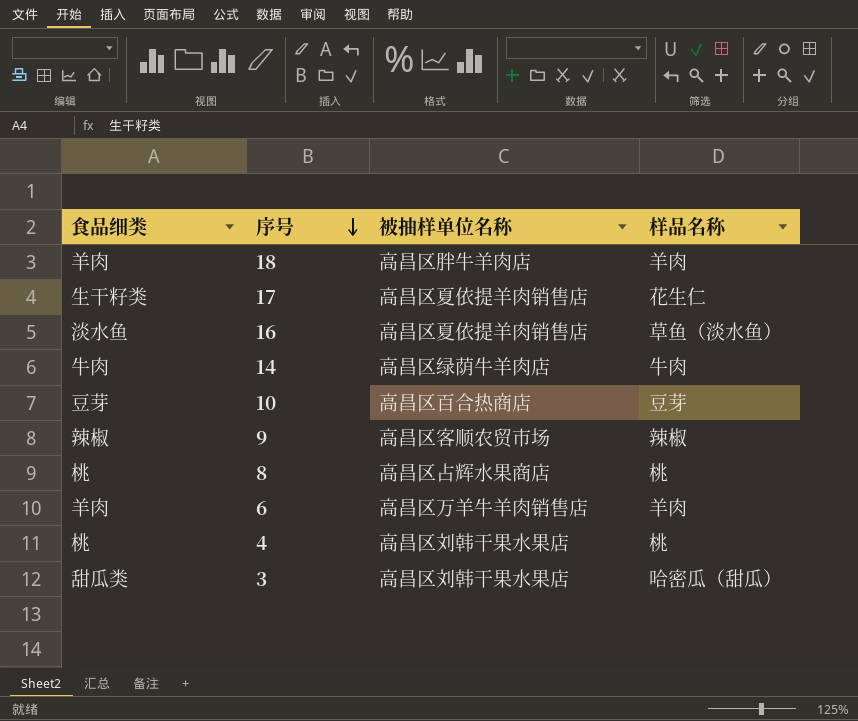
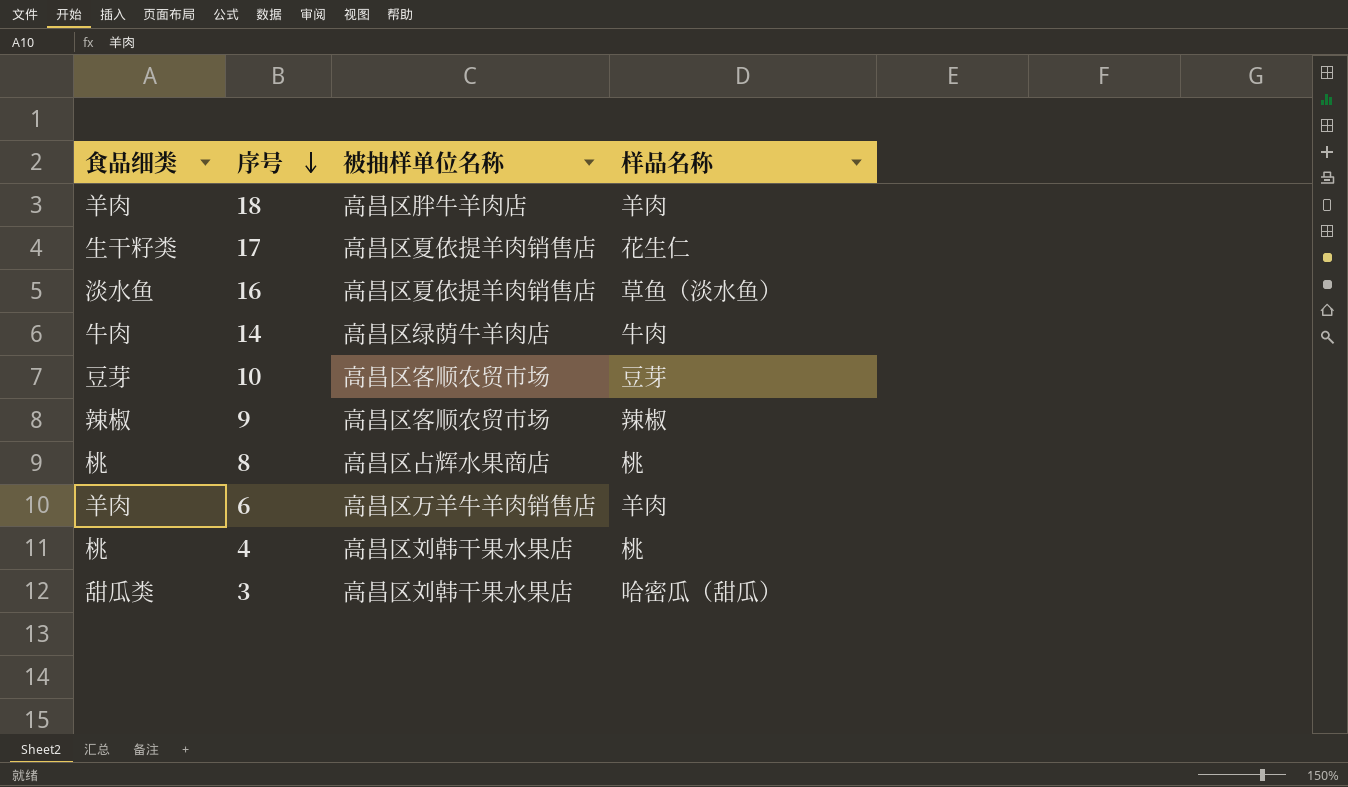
10 | 被抽样单位名称: 高昌区百合热商店 -> 高昌区客顺农贸市场

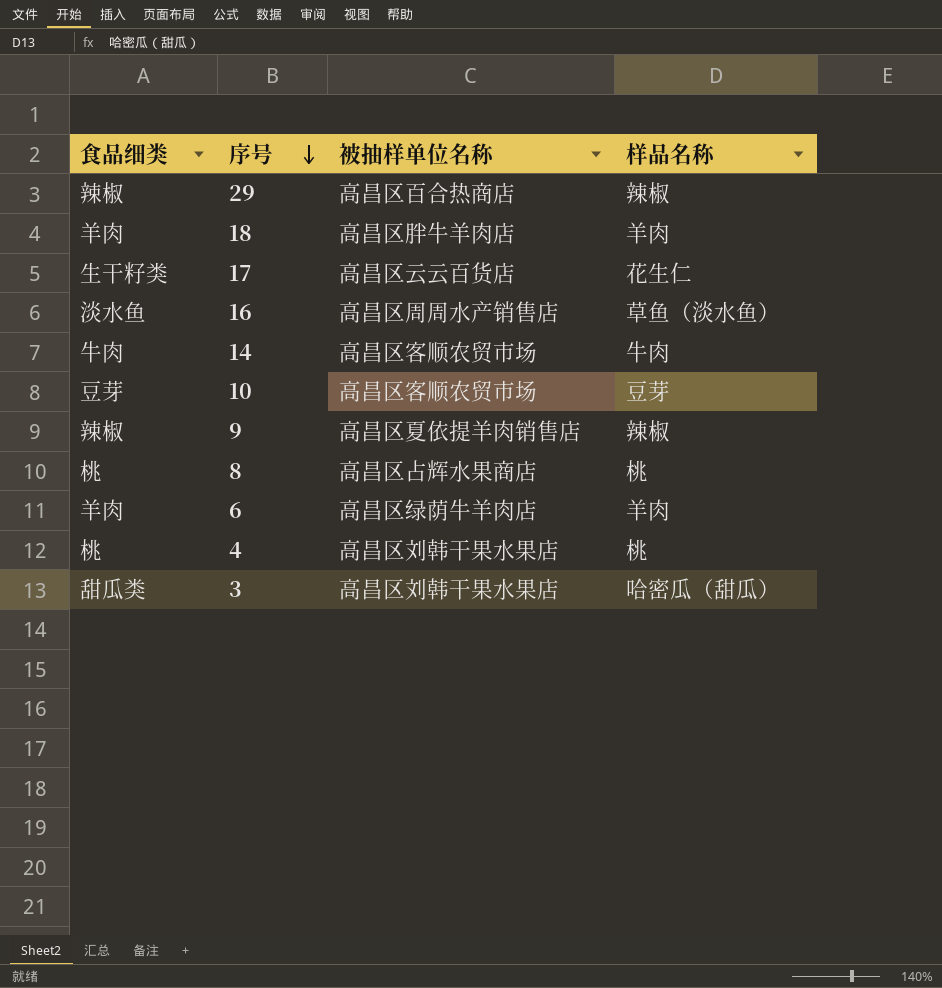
row 29: none -> 辣椒 | 高昌区百合热商店 | 辣椒
17 | 被抽样单位名称: 高昌区夏依提羊肉销售店 -> 高昌区云云百货店
16 | 被抽样单位名称: 高昌区夏依提羊肉销售店 -> 高昌区周周水产销售店
14 | 被抽样单位名称: 高昌区绿荫牛羊肉店 -> 高昌区客顺农贸市场
9 | 被抽样单位名称: 高昌区客顺农贸市场 -> 高昌区夏依提羊肉销售店
6 | 被抽样单位名称: 高昌区万羊牛羊肉销售店 -> 高昌区绿荫牛羊肉店

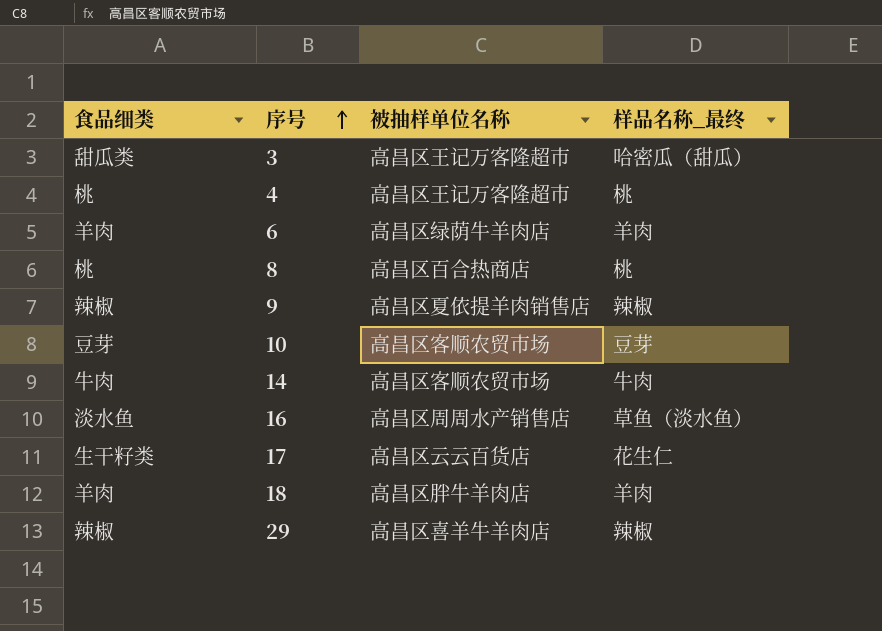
row order: 序号 descending -> 序号 ascending
column name: 样品名称 -> 样品名称_最终
3 | 被抽样单位名称: 高昌区刘韩干果水果店 -> 高昌区王记万客隆超市
4 | 被抽样单位名称: 高昌区刘韩干果水果店 -> 高昌区王记万客隆超市
8 | 被抽样单位名称: 高昌区占辉水果商店 -> 高昌区百合热商店
29 | 被抽样单位名称: 高昌区百合热商店 -> 高昌区喜羊牛羊肉店

